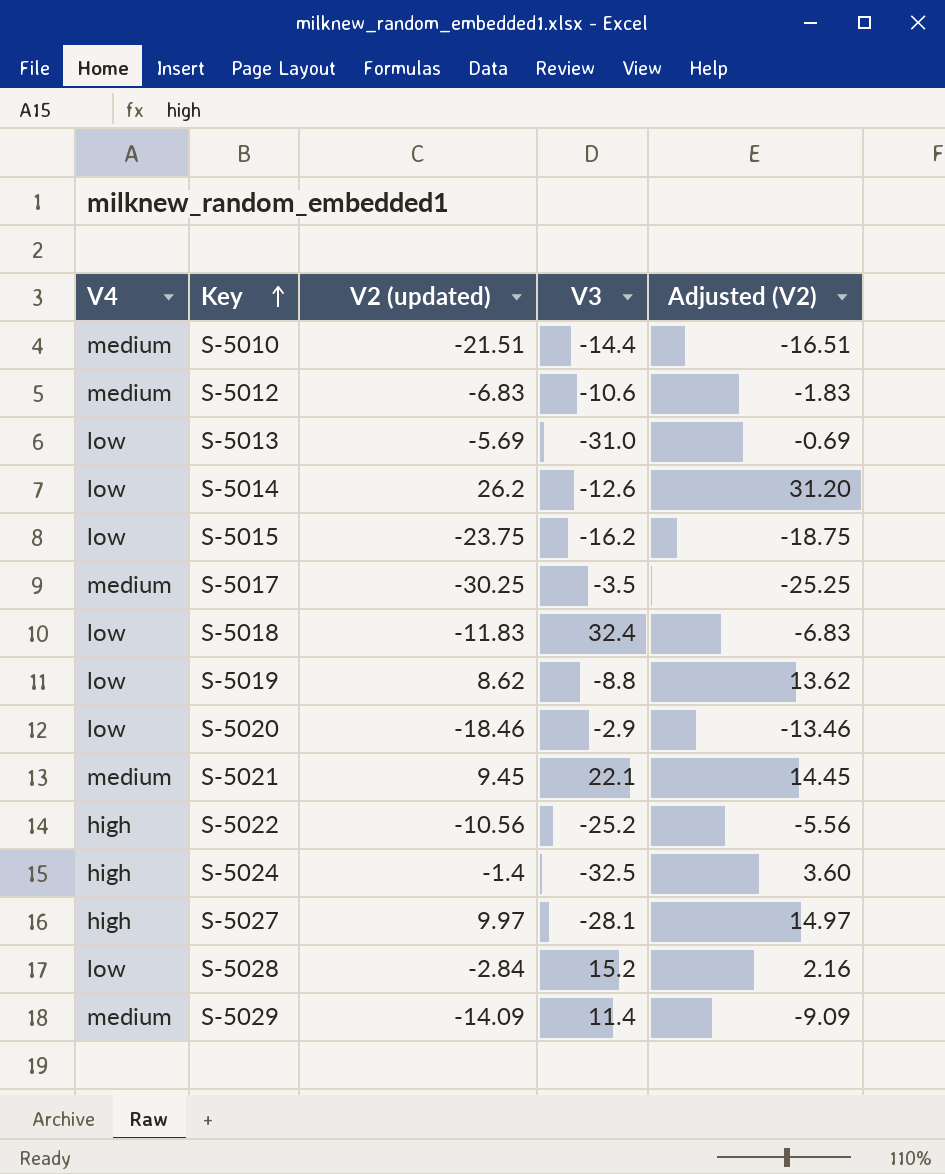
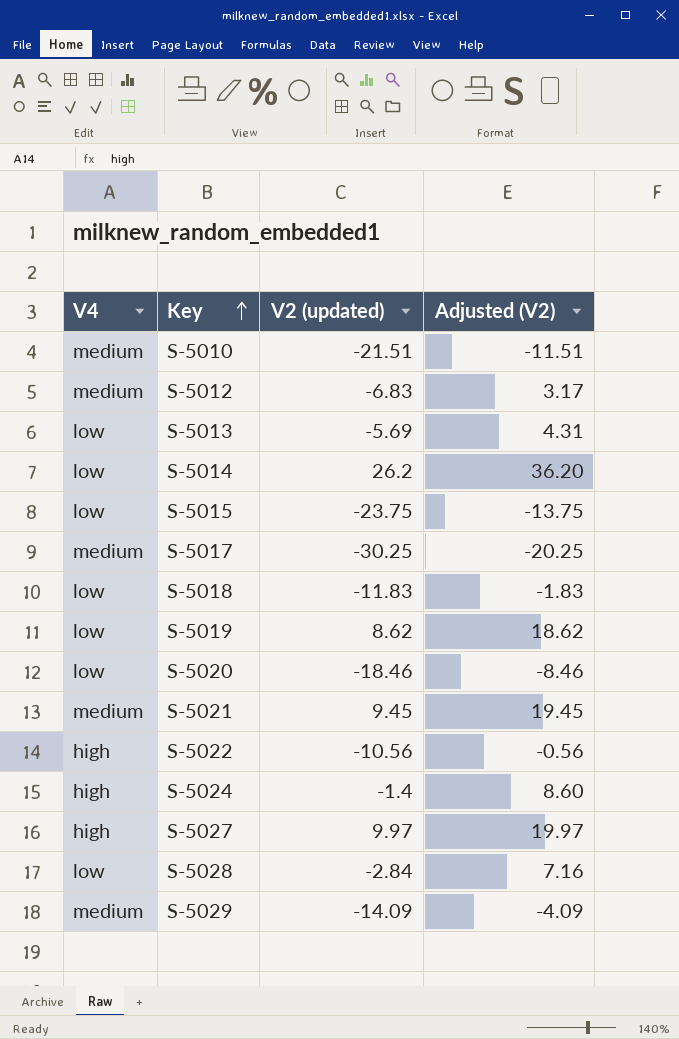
column V3 | position: 4 -> none
column Adjusted (V2) | formula: [V2 (updated)] + 5 -> [V2 (updated)] + 10

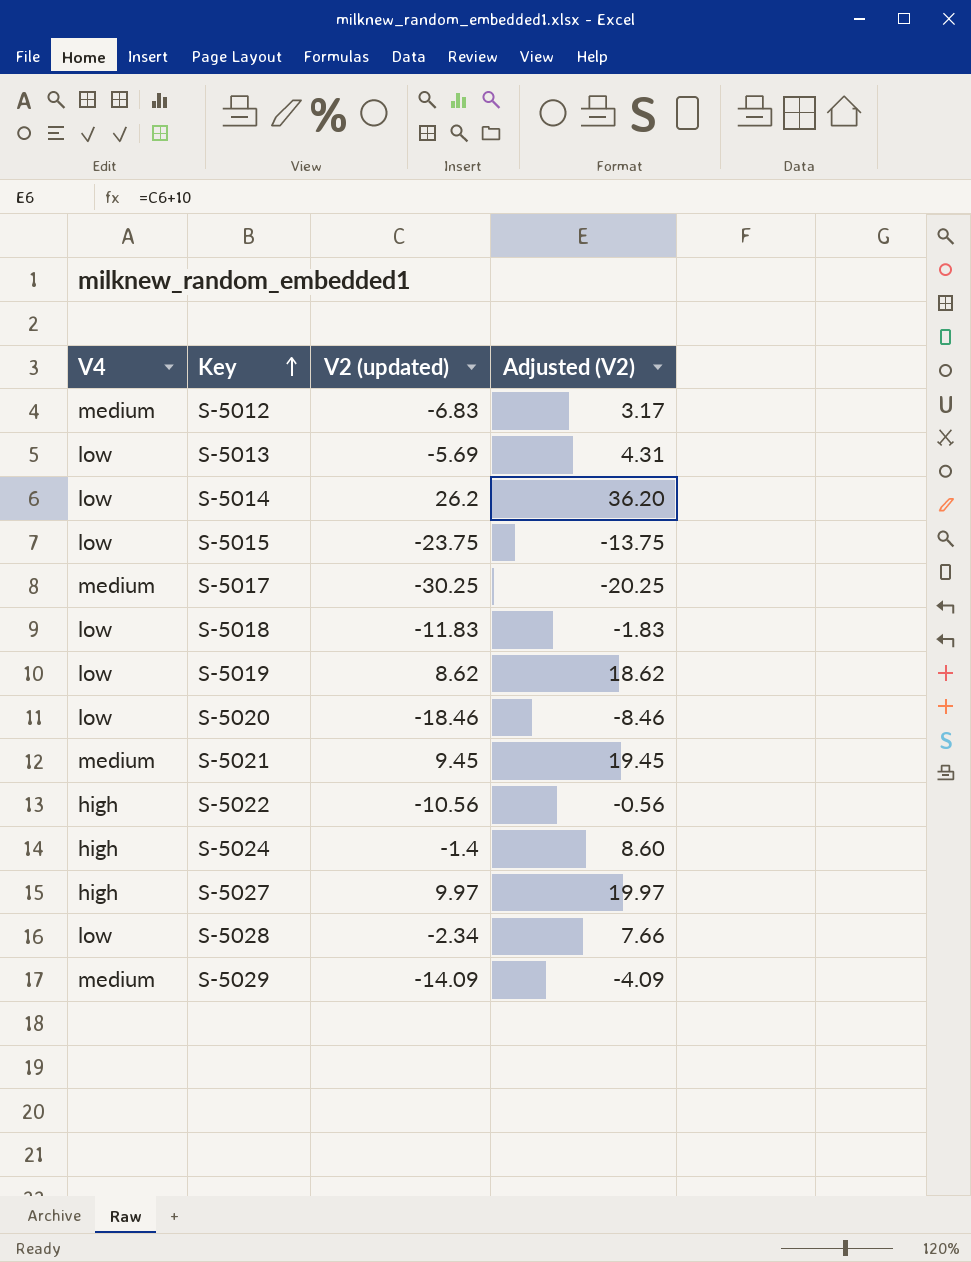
row S-5010: medium | -21.51 | -11.51 -> none
S-5028 | V2 (updated): -2.84 -> -2.34
S-5028 | Adjusted (V2): 7.16 -> 7.66

